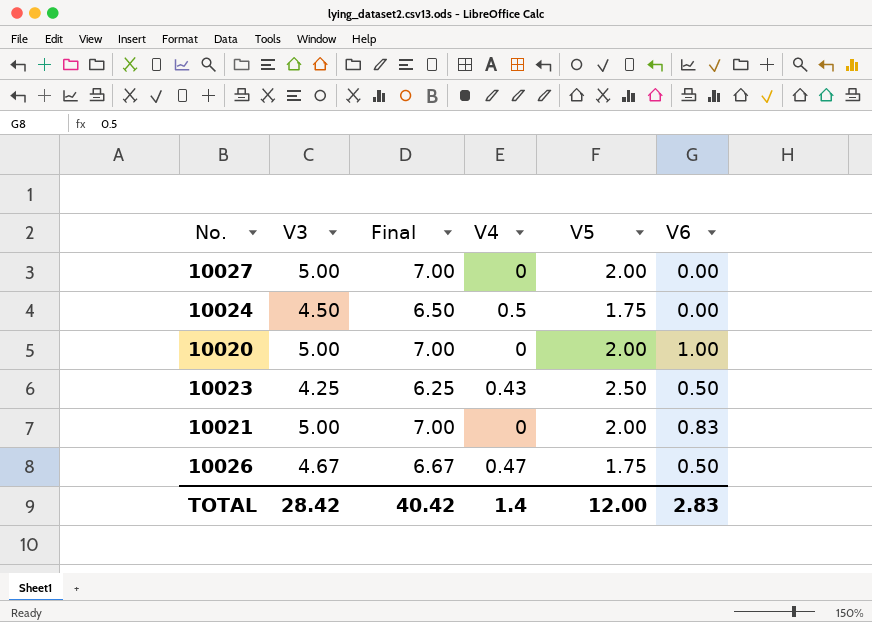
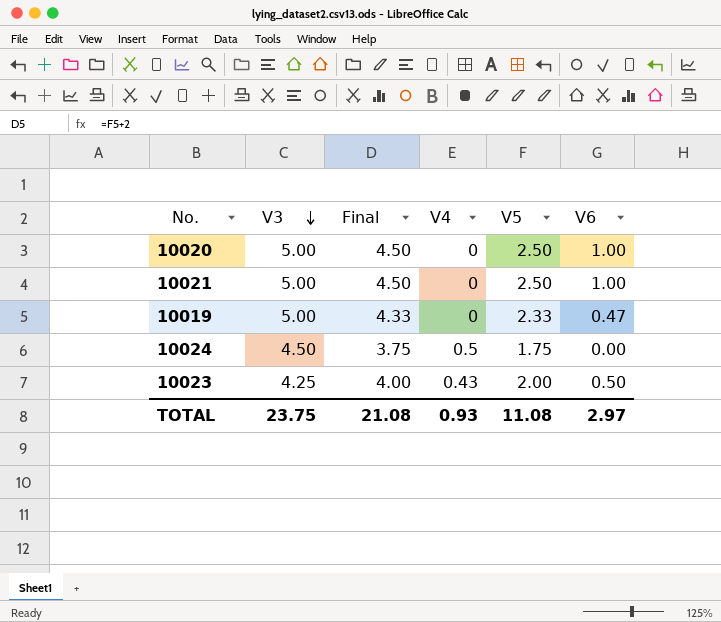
row order: none -> V3 descending
column Final | formula: [V3] + 2 -> [V5] + 2
row 10027: 5.00 | 7.00 | 0 | 2.00 | 0.00 -> none
row 10026: 4.67 | 6.67 | 0.47 | 1.75 | 0.50 -> none
10020 | V5: 2.00 -> 2.50
10021 | V5: 2.00 -> 2.50
10021 | V6: 0.83 -> 1.00
row 10019: none -> 5.00 | 4.33 | 0 | 2.33 | 0.47
10023 | V5: 2.50 -> 2.00
TOTAL | V3: 28.42 -> 23.75
TOTAL | Final: 40.42 -> 21.08
TOTAL | V4: 1.4 -> 0.93
TOTAL | V5: 12.00 -> 11.08
TOTAL | V6: 2.83 -> 2.97

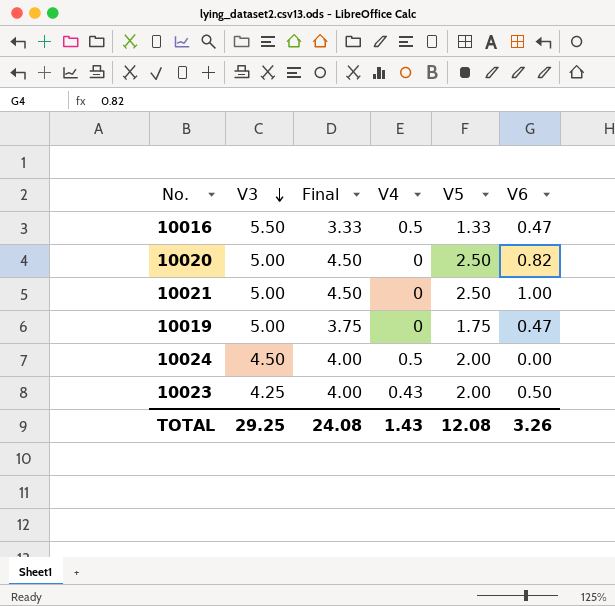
row 10016: none -> 5.50 | 3.33 | 0.5 | 1.33 | 0.47
10020 | V6: 1.00 -> 0.82
10019 | Final: 4.33 -> 3.75
10019 | V5: 2.33 -> 1.75
10024 | Final: 3.75 -> 4.00
10024 | V5: 1.75 -> 2.00
TOTAL | V3: 23.75 -> 29.25
TOTAL | Final: 21.08 -> 24.08
TOTAL | V4: 0.93 -> 1.43
TOTAL | V5: 11.08 -> 12.08
TOTAL | V6: 2.97 -> 3.26

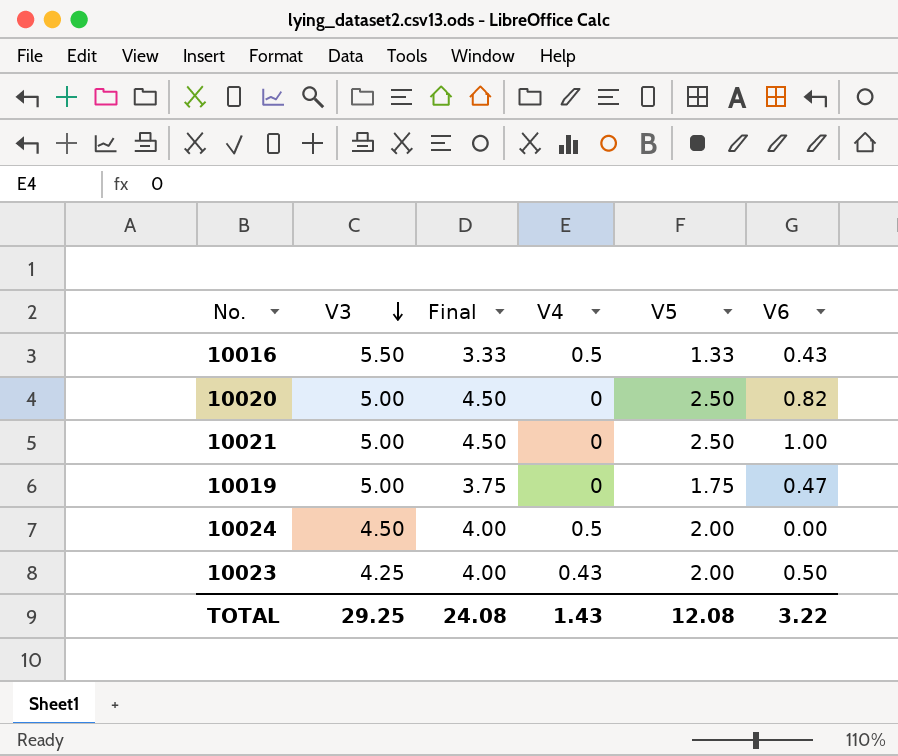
10016 | V6: 0.47 -> 0.43
TOTAL | V6: 3.26 -> 3.22

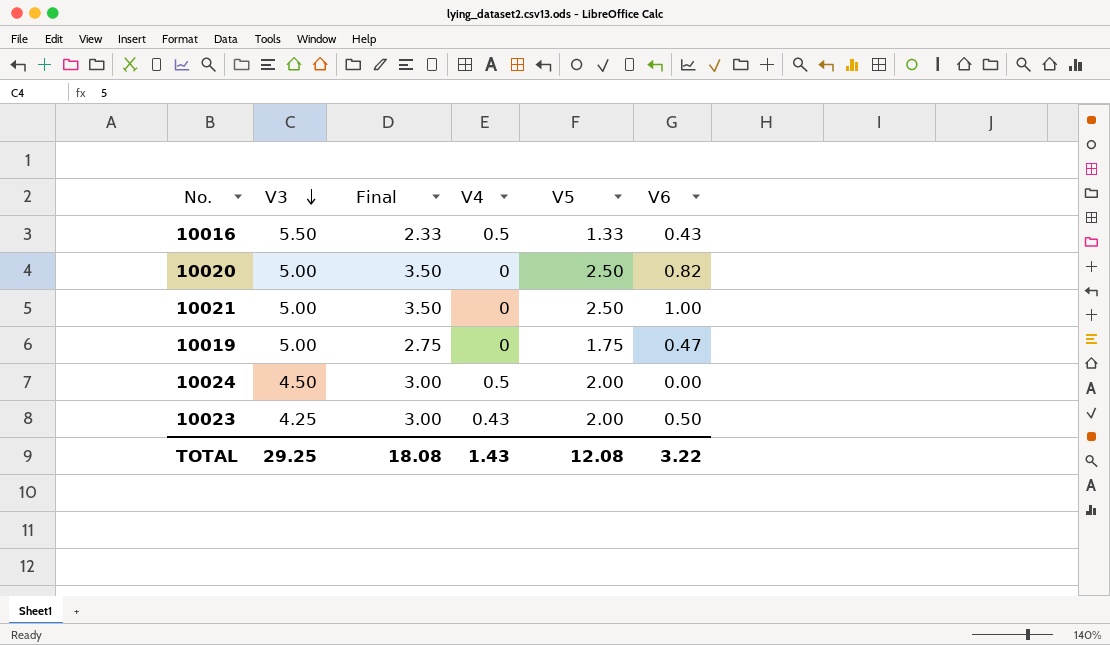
column Final | formula: [V5] + 2 -> [V5] + 1
TOTAL | Final: 24.08 -> 18.08

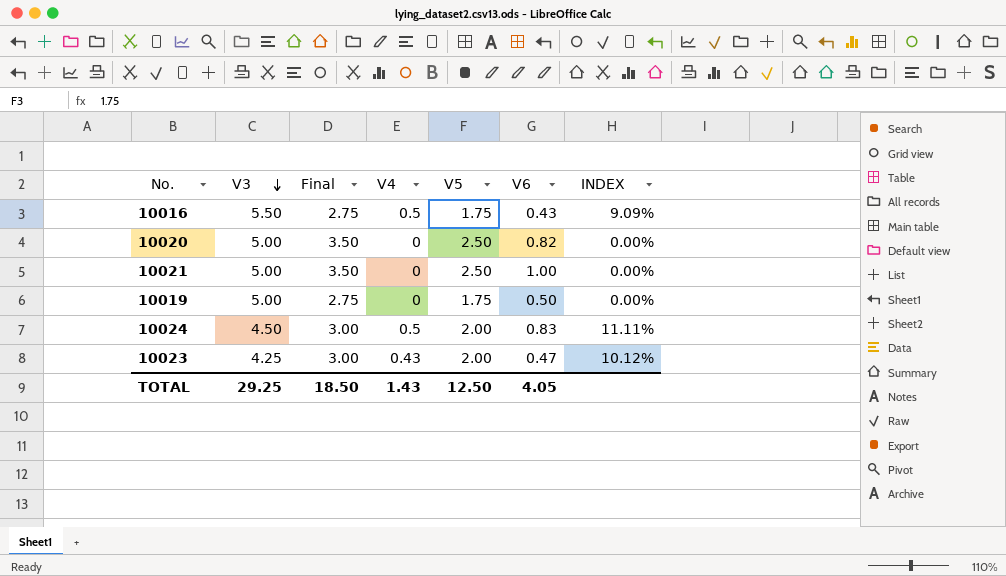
column INDEX | formula: none -> [V4] / [V3]
10016 | Final: 2.33 -> 2.75
10016 | V5: 1.33 -> 1.75
10019 | V6: 0.47 -> 0.50
10024 | V6: 0.00 -> 0.83
10023 | V6: 0.50 -> 0.47
TOTAL | Final: 18.08 -> 18.50
TOTAL | V5: 12.08 -> 12.50
TOTAL | V6: 3.22 -> 4.05

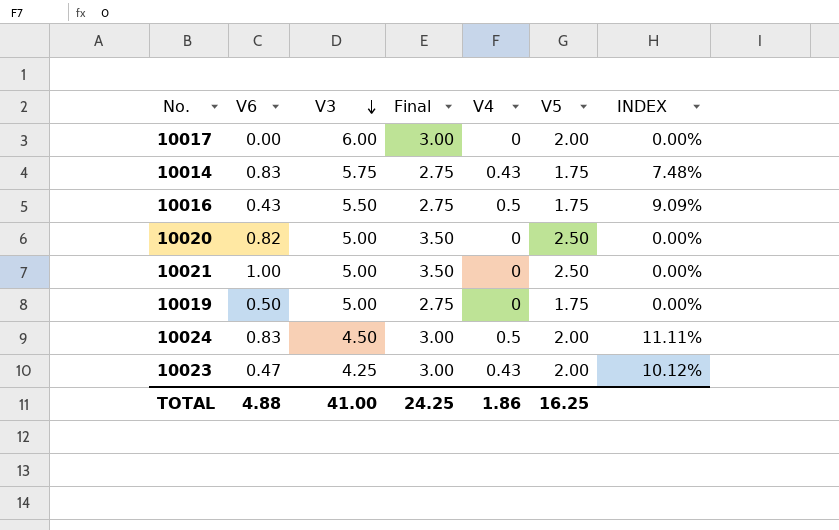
column V6 | position: 6 -> 2
row 10017: none -> 0.00 | 6.00 | 3.00 | 0 | 2.00 | 0.00%
row 10014: none -> 0.83 | 5.75 | 2.75 | 0.43 | 1.75 | 7.48%
TOTAL | V6: 4.05 -> 4.88
TOTAL | V3: 29.25 -> 41.00
TOTAL | Final: 18.50 -> 24.25
TOTAL | V4: 1.43 -> 1.86
TOTAL | V5: 12.50 -> 16.25

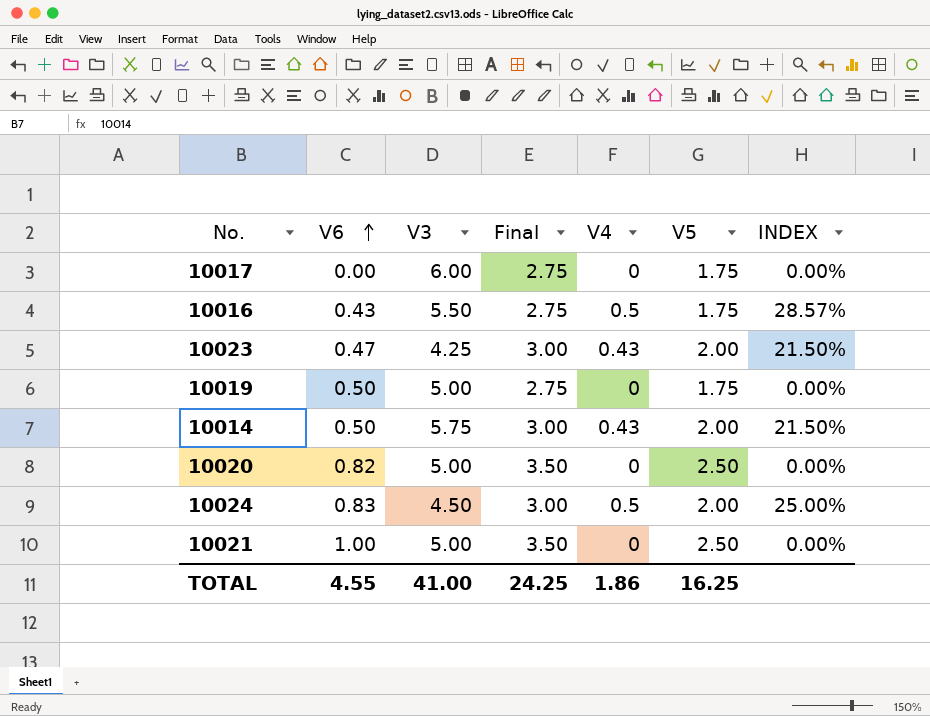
row order: V3 descending -> V6 ascending
column INDEX | formula: [V4] / [V3] -> [V4] / [V5]
10017 | Final: 3.00 -> 2.75
10017 | V5: 2.00 -> 1.75
10014 | V6: 0.83 -> 0.50
10014 | Final: 2.75 -> 3.00
10014 | V5: 1.75 -> 2.00
TOTAL | V6: 4.88 -> 4.55

